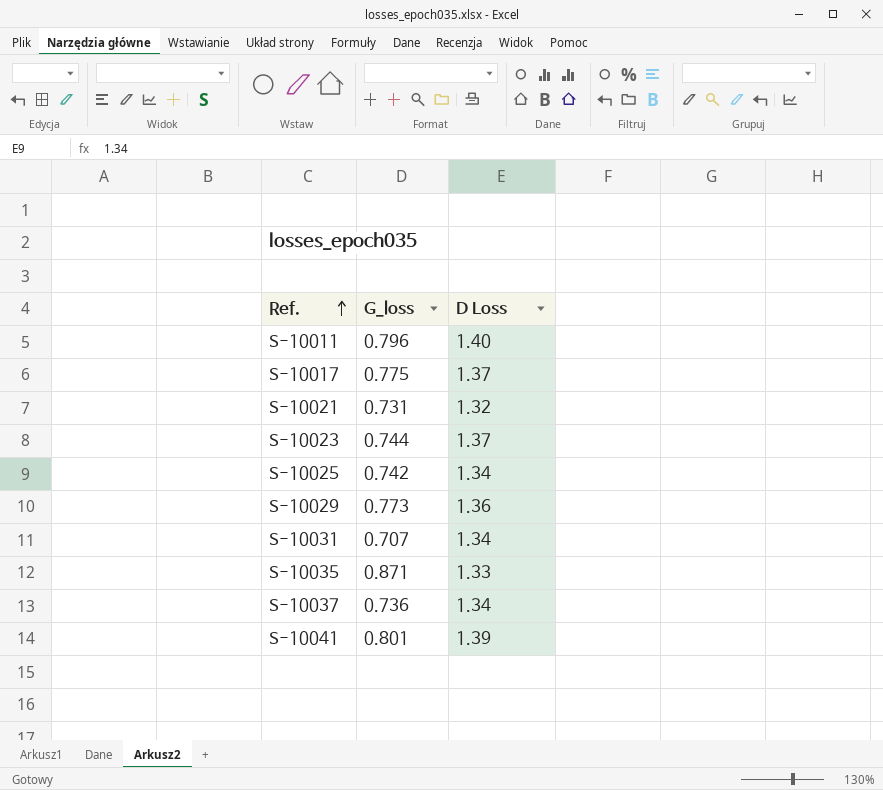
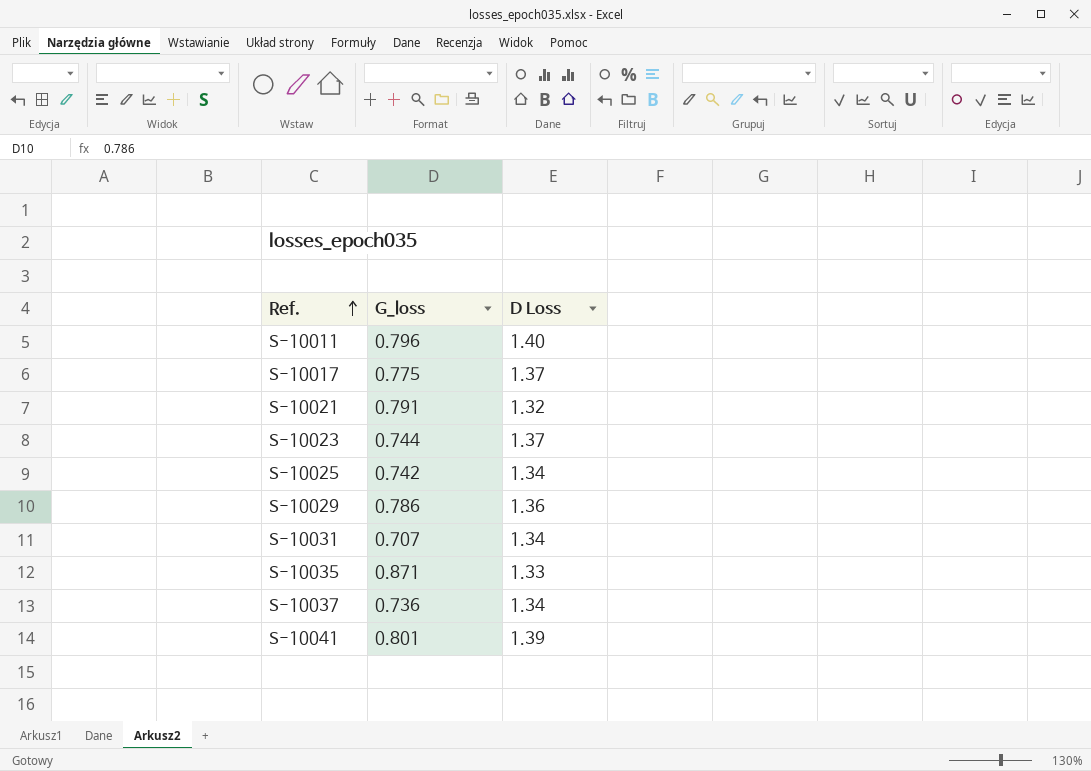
S-10021 | G_loss: 0.731 -> 0.791
S-10029 | G_loss: 0.773 -> 0.786

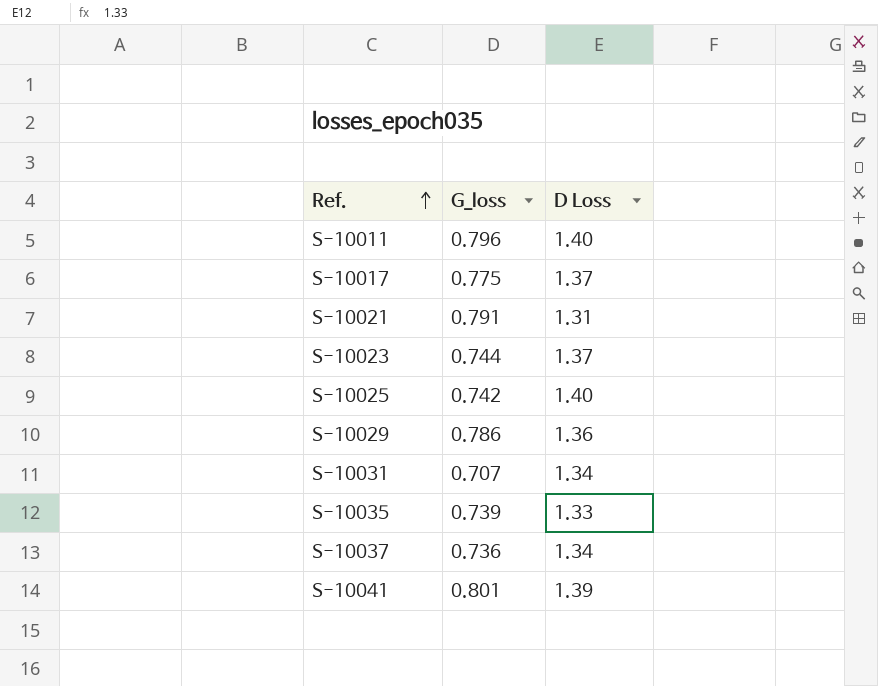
S-10021 | D Loss: 1.32 -> 1.31
S-10025 | D Loss: 1.34 -> 1.40
S-10035 | G_loss: 0.871 -> 0.739

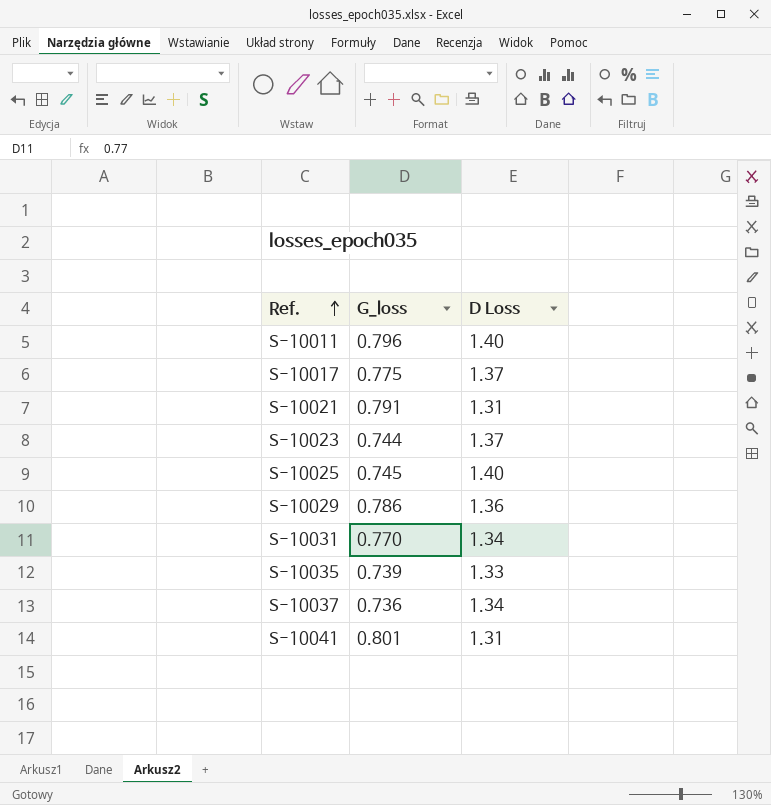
S-10025 | G_loss: 0.742 -> 0.745
S-10031 | G_loss: 0.707 -> 0.770
S-10041 | D Loss: 1.39 -> 1.31

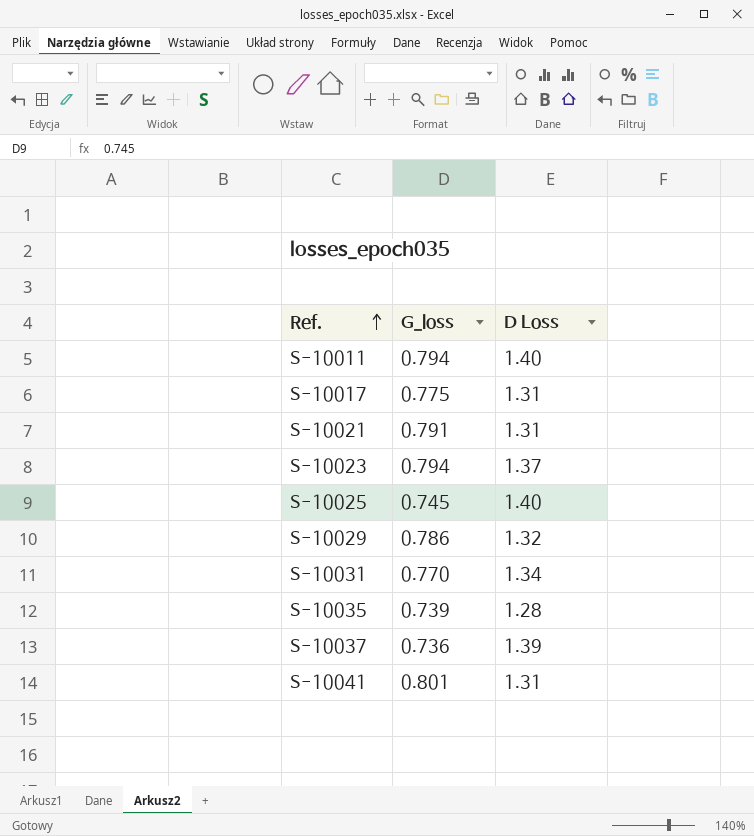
S-10011 | G_loss: 0.796 -> 0.794
S-10017 | D Loss: 1.37 -> 1.31
S-10023 | G_loss: 0.744 -> 0.794
S-10029 | D Loss: 1.36 -> 1.32
S-10035 | D Loss: 1.33 -> 1.28
S-10037 | D Loss: 1.34 -> 1.39

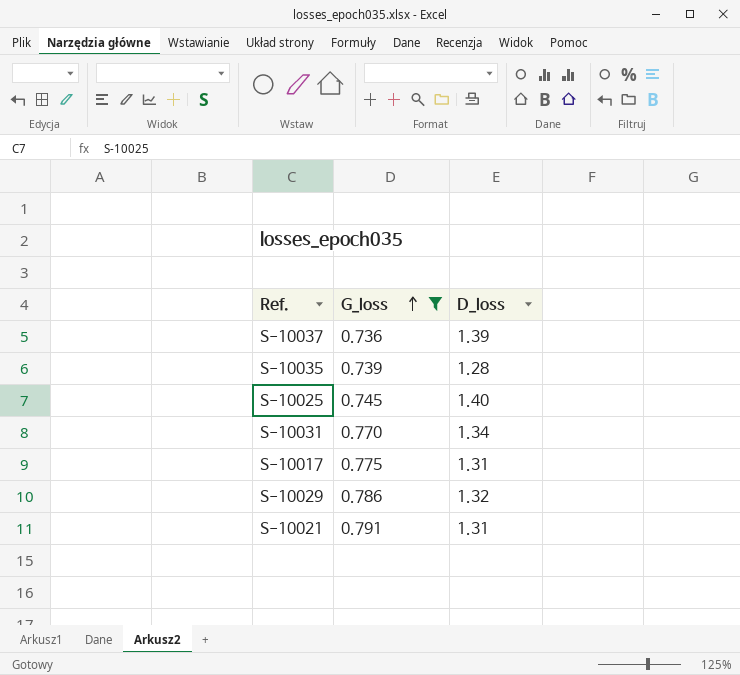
filter: none -> G_loss <= 0.791
row order: Ref. ascending -> G_loss ascending
column name: D Loss -> D_loss

